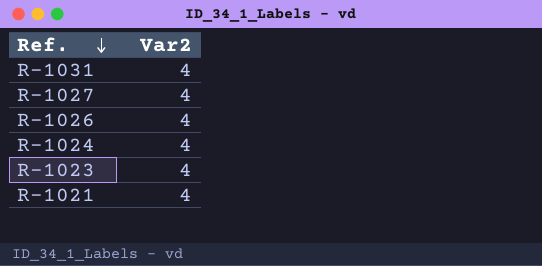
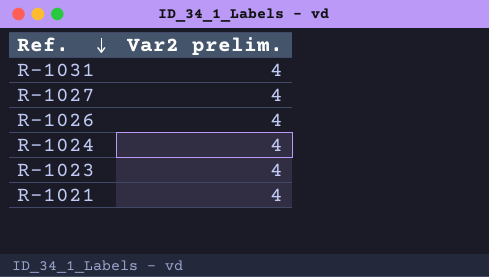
column name: Var2 -> Var2 prelim.

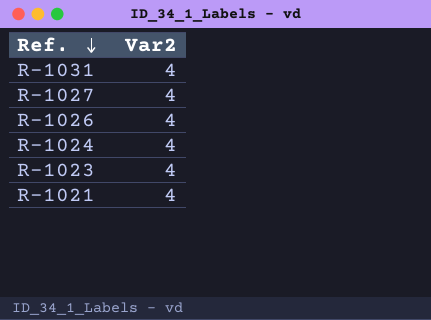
column name: Var2 prelim. -> Var2

